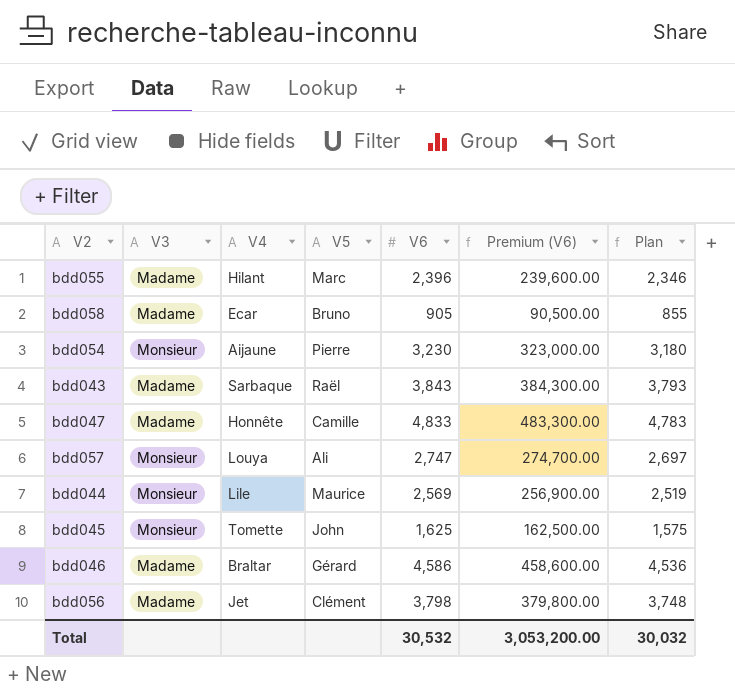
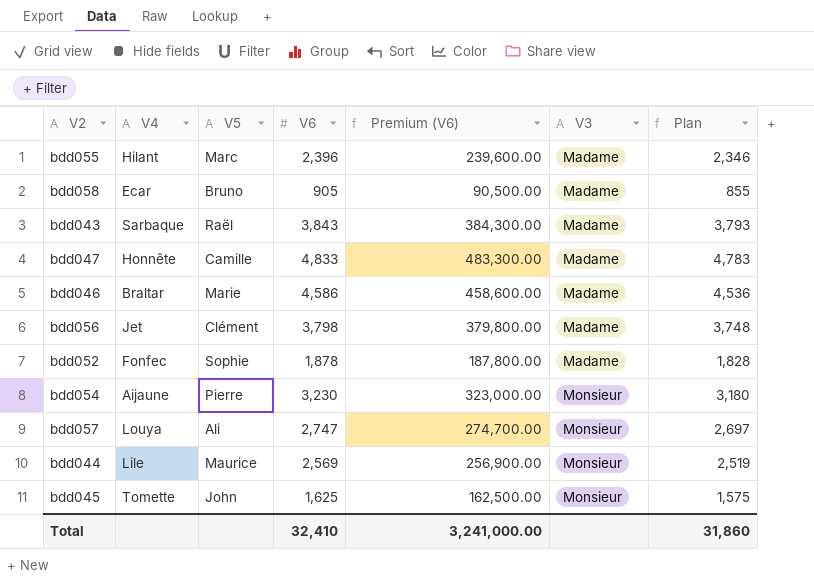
row order: none -> V3 ascending
column V3 | position: 2 -> 6
bdd046 | V5: Gérard -> Marie
row bdd052: none -> Fonfec | Sophie | 1,878 | 187,800.00 | Madame | 1,828
Total | V6: 30,532 -> 32,410
Total | Premium (V6): 3,053,200.00 -> 3,241,000.00
Total | Plan: 30,032 -> 31,860

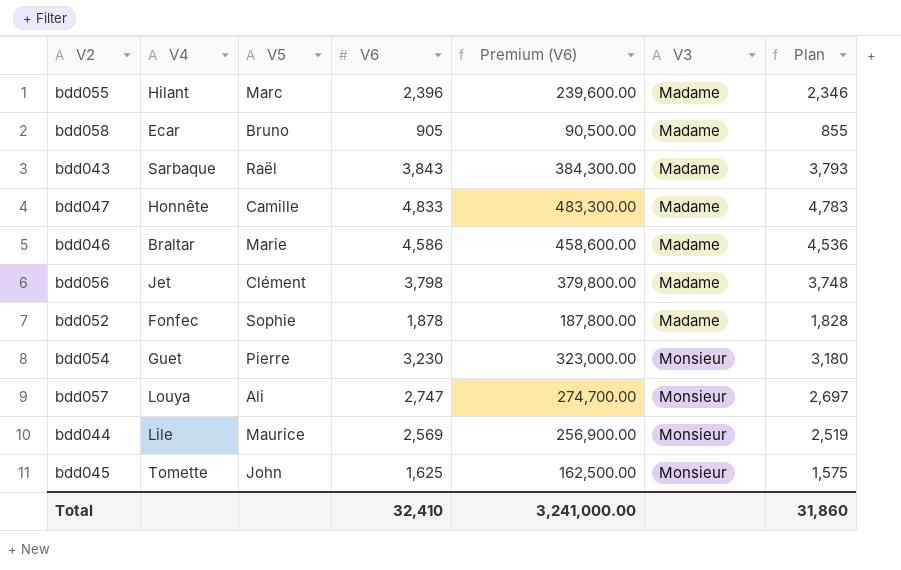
bdd054 | V4: Aijaune -> Guet

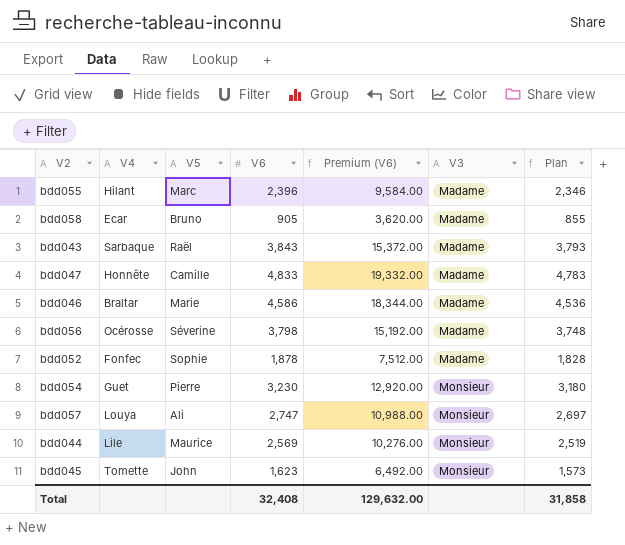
column Premium (V6) | formula: [V6] * 100 -> [V6] * 4
bdd056 | V4: Jet -> Océrosse
bdd056 | V5: Clément -> Séverine
bdd045 | V6: 1,625 -> 1,623
bdd045 | Plan: 1,575 -> 1,573
Total | V6: 32,410 -> 32,408
Total | Premium (V6): 3,241,000.00 -> 129,632.00
Total | Plan: 31,860 -> 31,858

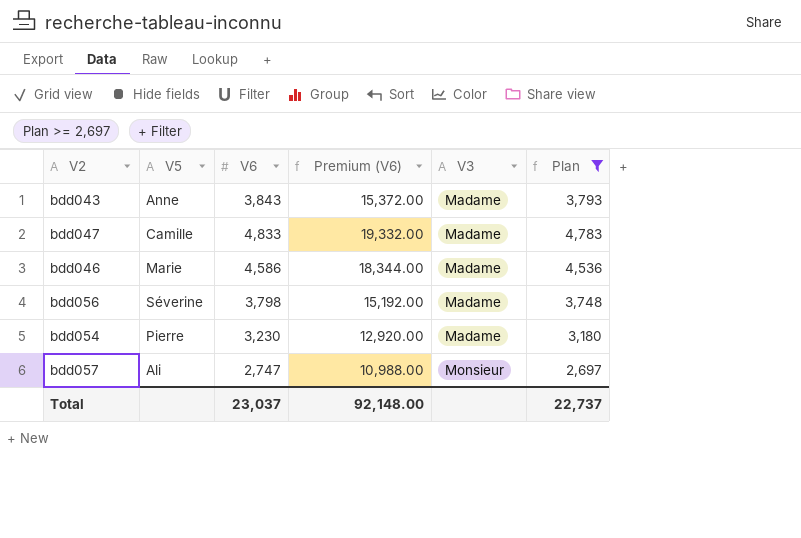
filter: none -> Plan >= 2,697
column V4 | position: 2 -> none
bdd043 | V5: Raël -> Anne
bdd054 | V3: Monsieur -> Madame
Total | V6: 32,408 -> 23,037
Total | Premium (V6): 129,632.00 -> 92,148.00
Total | Plan: 31,858 -> 22,737

